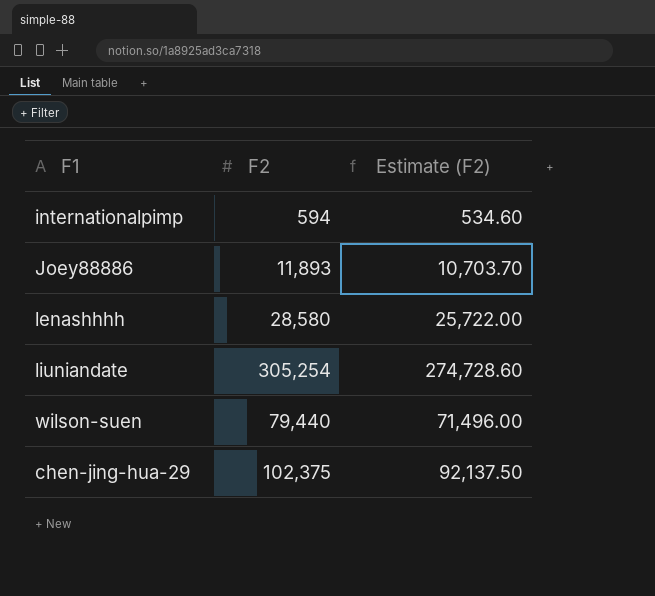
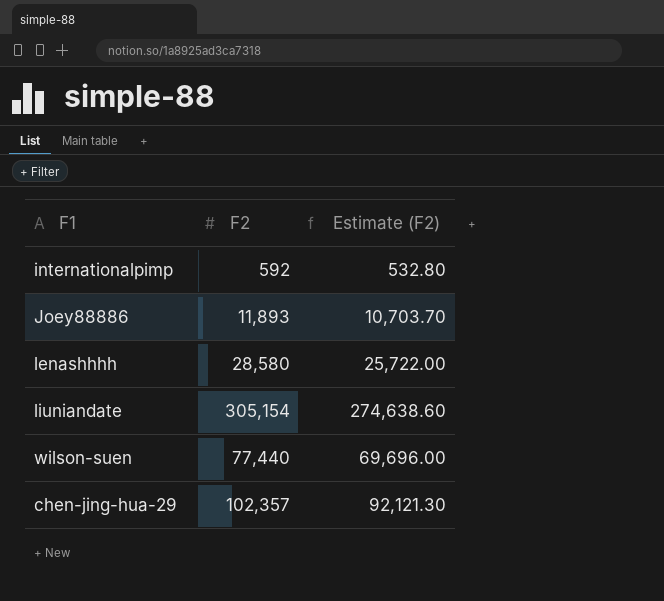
internationalpimp | F2: 594 -> 592
internationalpimp | Estimate (F2): 534.60 -> 532.80
liuniandate | F2: 305,254 -> 305,154
liuniandate | Estimate (F2): 274,728.60 -> 274,638.60
wilson-suen | F2: 79,440 -> 77,440
wilson-suen | Estimate (F2): 71,496.00 -> 69,696.00
chen-jing-hua-29 | F2: 102,375 -> 102,357
chen-jing-hua-29 | Estimate (F2): 92,137.50 -> 92,121.30

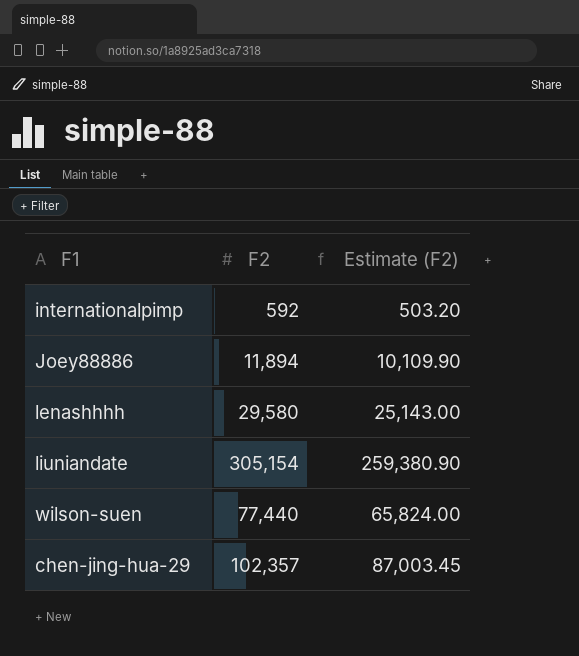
column Estimate (F2) | formula: [F2] * 0.9 -> [F2] * 0.85
Joey88886 | F2: 11,893 -> 11,894
lenashhhh | F2: 28,580 -> 29,580

